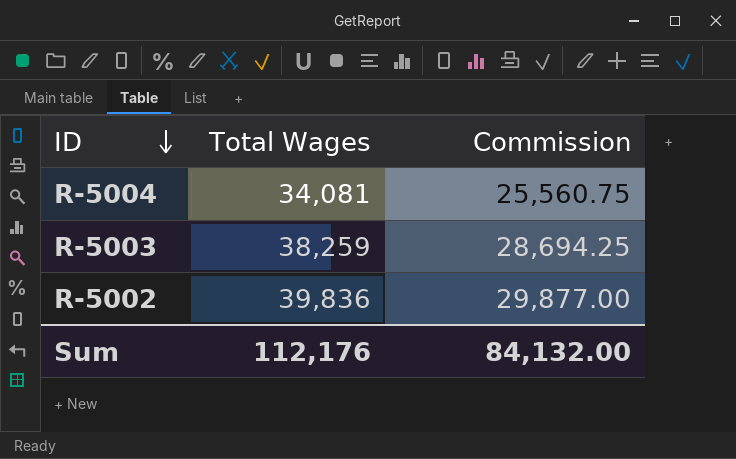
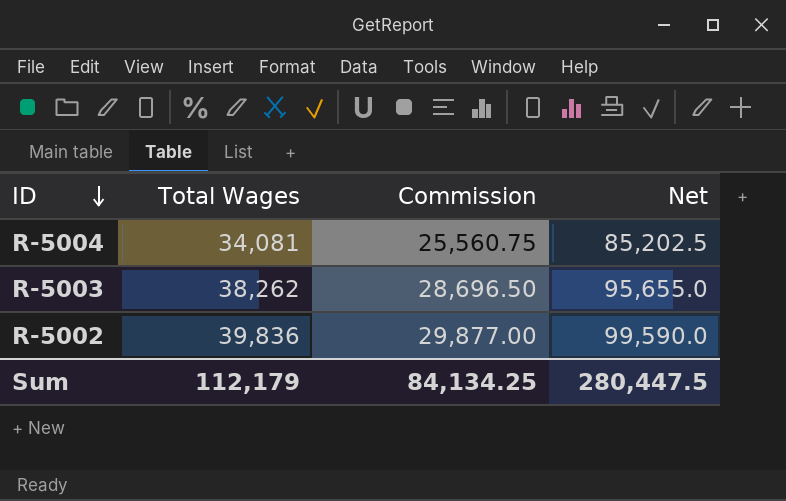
column Net | formula: none -> [Total Wages] * 2.5
R-5003 | Total Wages: 38,259 -> 38,262
R-5003 | Commission: 28,694.25 -> 28,696.50
Sum | Total Wages: 112,176 -> 112,179
Sum | Commission: 84,132.00 -> 84,134.25

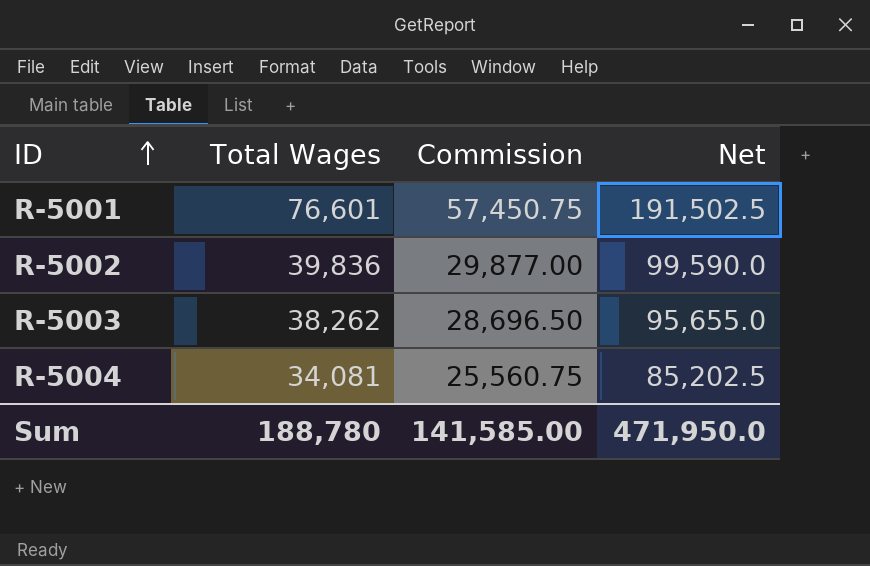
row order: ID descending -> ID ascending
row R-5001: none -> 76,601 | 57,450.75 | 191,502.5
Sum | Total Wages: 112,179 -> 188,780
Sum | Commission: 84,134.25 -> 141,585.00
Sum | Net: 280,447.5 -> 471,950.0

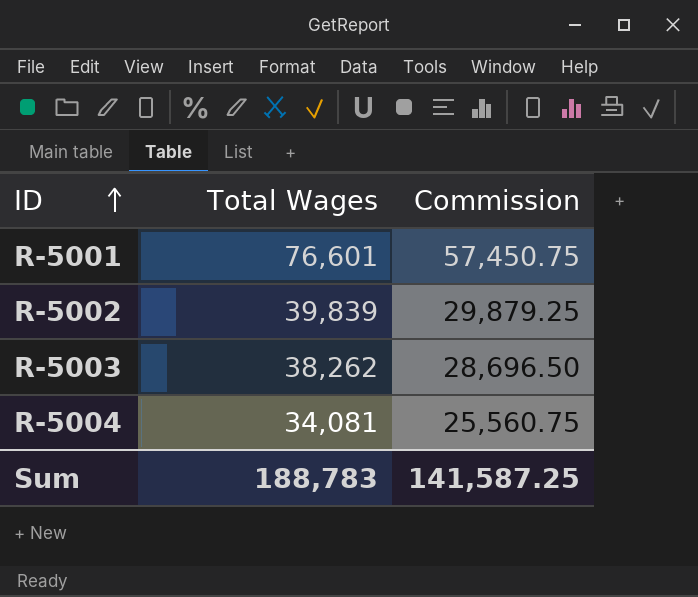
column Net | formula: [Total Wages] * 2.5 -> none
R-5002 | Total Wages: 39,836 -> 39,839
R-5002 | Commission: 29,877.00 -> 29,879.25
Sum | Total Wages: 188,780 -> 188,783
Sum | Commission: 141,585.00 -> 141,587.25

